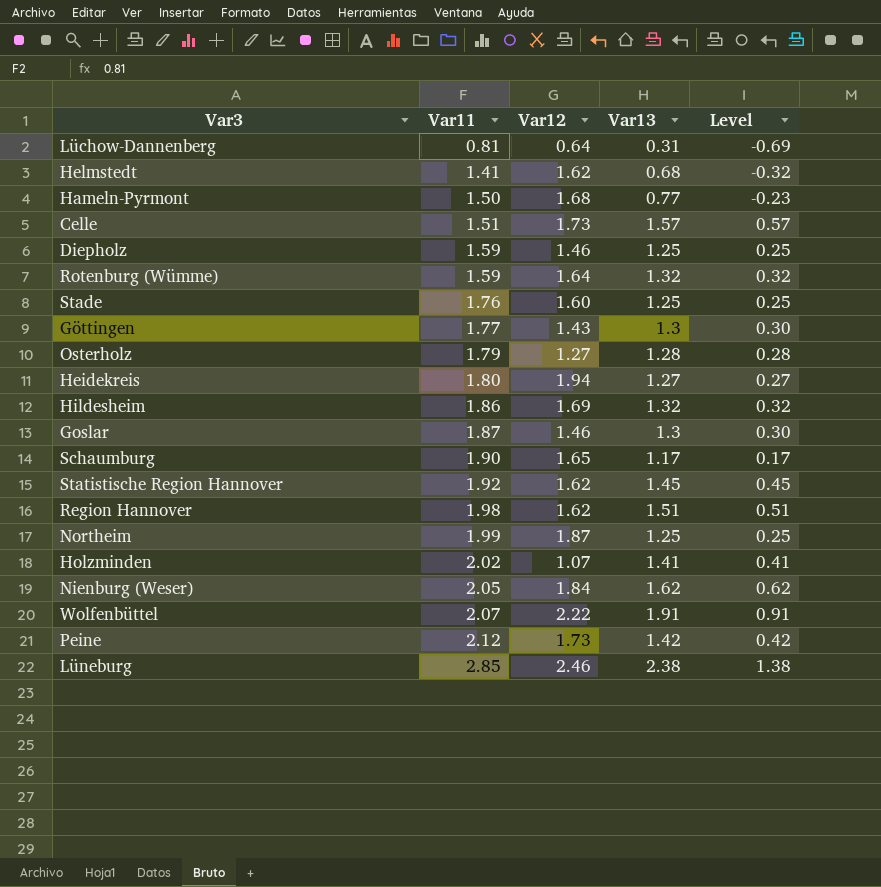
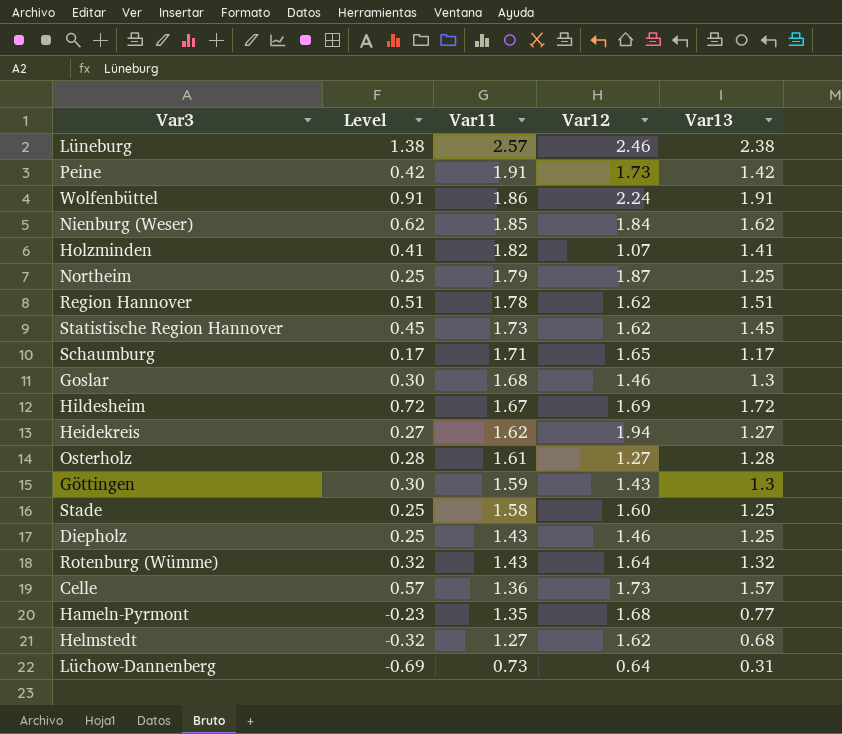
row order: Var11 ascending -> Var11 descending
column Level | position: 5 -> 2
Lüneburg | Var11: 2.85 -> 2.57
Peine | Var11: 2.12 -> 1.91
Wolfenbüttel | Var11: 2.07 -> 1.86
Wolfenbüttel | Var12: 2.22 -> 2.24
Nienburg (Weser) | Var11: 2.05 -> 1.85
Holzminden | Var11: 2.02 -> 1.82
Northeim | Var11: 1.99 -> 1.79
Region Hannover | Var11: 1.98 -> 1.78
Statistische Region Hannover | Var11: 1.92 -> 1.73
Schaumburg | Var11: 1.90 -> 1.71
Goslar | Var11: 1.87 -> 1.68
Hildesheim | Level: 0.32 -> 0.72
Hildesheim | Var11: 1.86 -> 1.67
Hildesheim | Var13: 1.32 -> 1.72
Heidekreis | Var11: 1.80 -> 1.62
Osterholz | Var11: 1.79 -> 1.61
Göttingen | Var11: 1.77 -> 1.59
Stade | Var11: 1.76 -> 1.58
Diepholz | Var11: 1.59 -> 1.43
Rotenburg (Wümme) | Var11: 1.59 -> 1.43
Celle | Var11: 1.51 -> 1.36
Hameln-Pyrmont | Var11: 1.50 -> 1.35
Helmstedt | Var11: 1.41 -> 1.27
Lüchow-Dannenberg | Var11: 0.81 -> 0.73

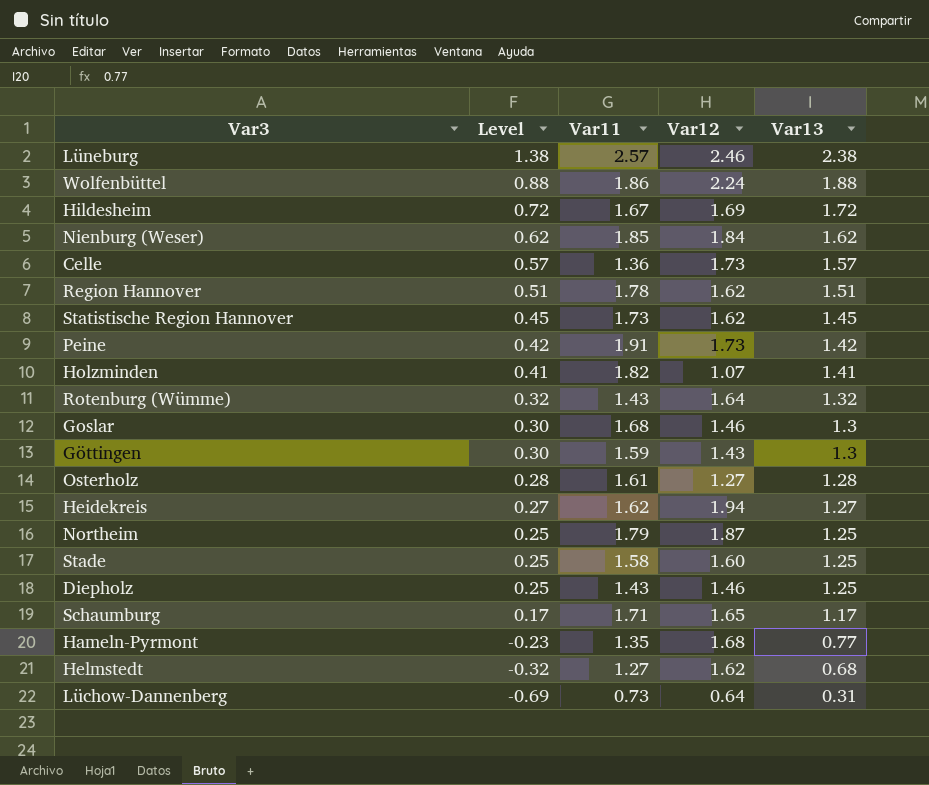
row order: Var11 descending -> Level descending
Wolfenbüttel | Level: 0.91 -> 0.88
Wolfenbüttel | Var13: 1.91 -> 1.88

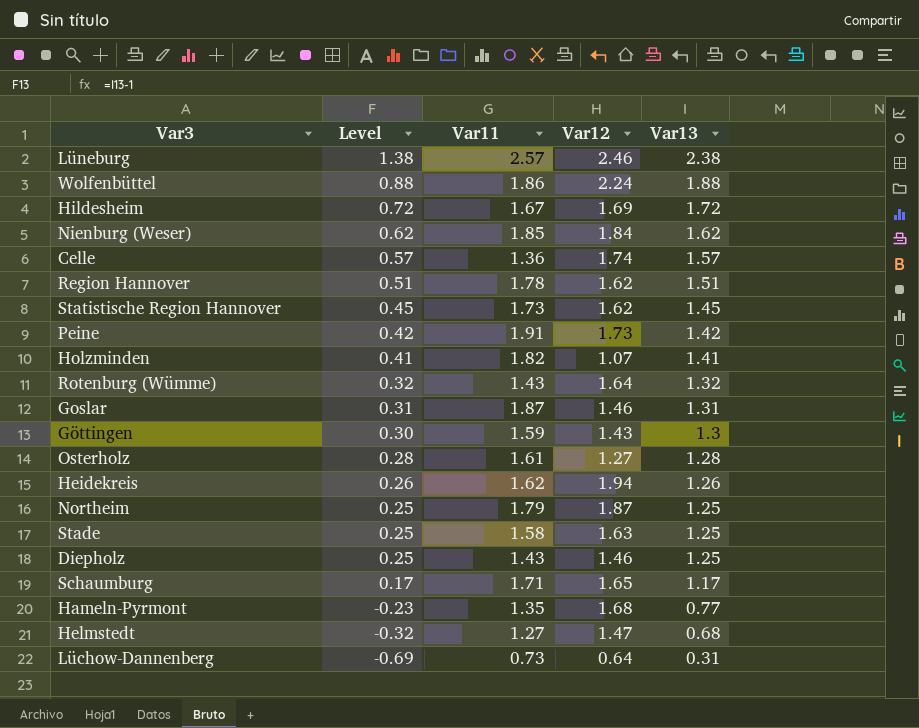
Celle | Var12: 1.73 -> 1.74
Goslar | Level: 0.30 -> 0.31
Goslar | Var11: 1.68 -> 1.87
Goslar | Var13: 1.3 -> 1.31
Heidekreis | Level: 0.27 -> 0.26
Heidekreis | Var13: 1.27 -> 1.26
Stade | Var12: 1.60 -> 1.63
Helmstedt | Var12: 1.62 -> 1.47

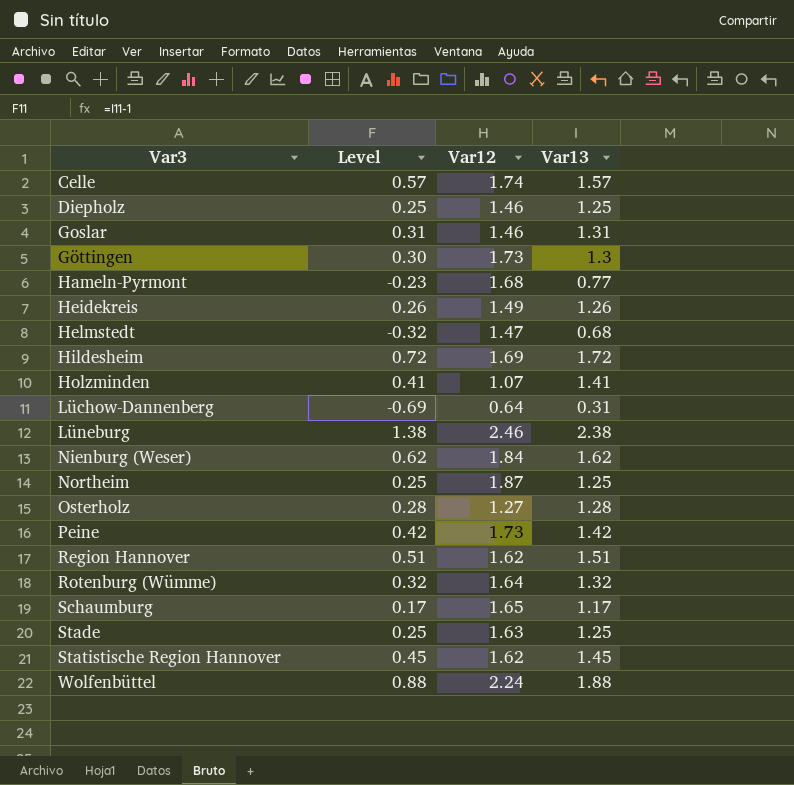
row order: Level descending -> Var3 ascending
column Var11 | position: 3 -> none
Göttingen | Var12: 1.43 -> 1.73
Heidekreis | Var12: 1.94 -> 1.49

